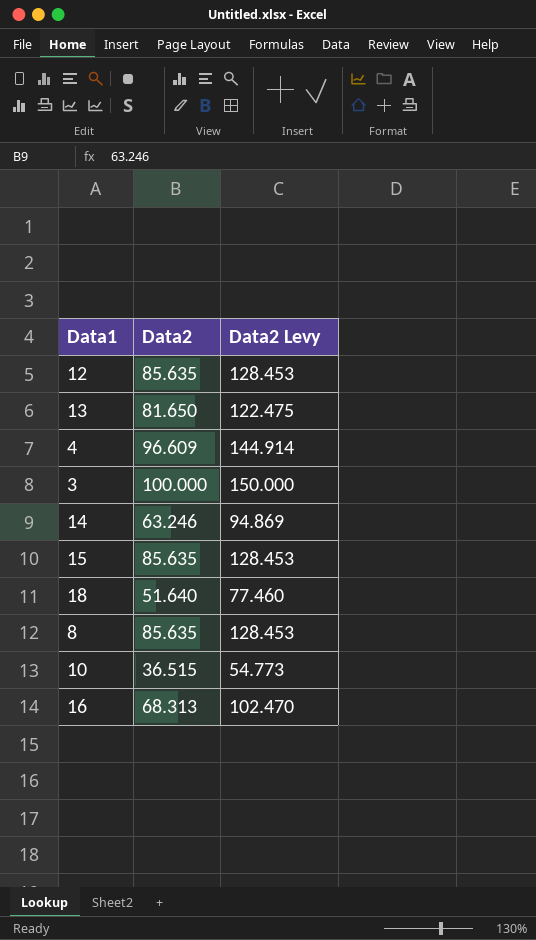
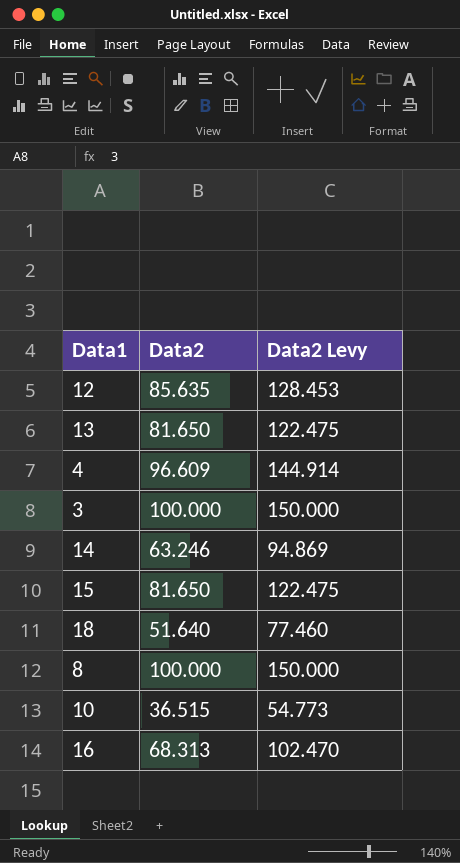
15 | Data2: 85.635 -> 81.650
15 | Data2 Levy: 128.453 -> 122.475
8 | Data2: 85.635 -> 100.000
8 | Data2 Levy: 128.453 -> 150.000

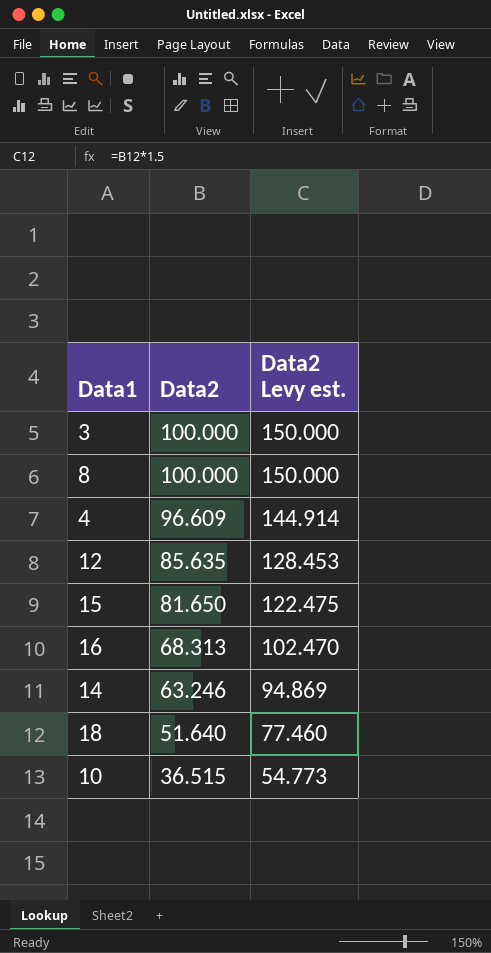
row order: none -> Data2 descending
column name: Data2 Levy -> Data2 Levy est.
row 13: 81.650 | 122.475 -> none

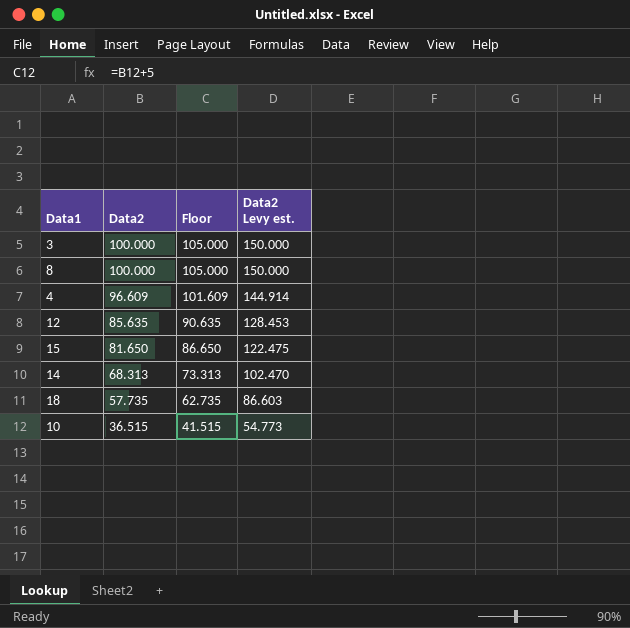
column Floor | formula: none -> [Data2] + 5
row 16: 68.313 | 102.470 -> none
14 | Data2: 63.246 -> 68.313
14 | Data2 Levy est.: 94.869 -> 102.470
18 | Data2: 51.640 -> 57.735
18 | Data2 Levy est.: 77.460 -> 86.603

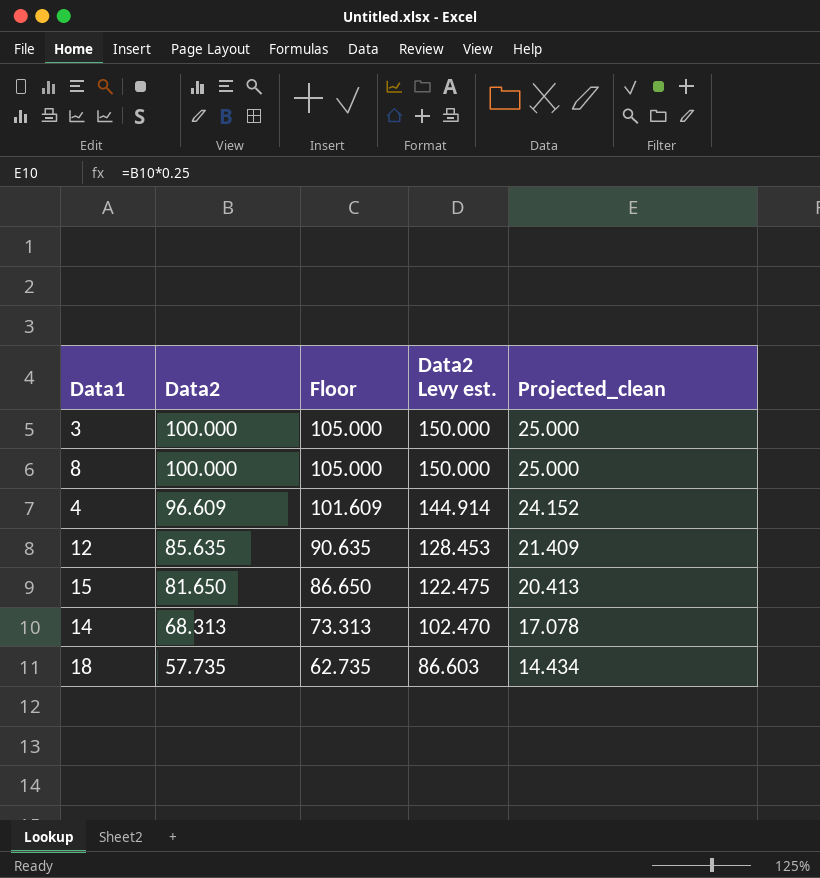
column Projected_clean | formula: none -> [Data2] * 0.25
row 10: 36.515 | 41.515 | 54.773 -> none

